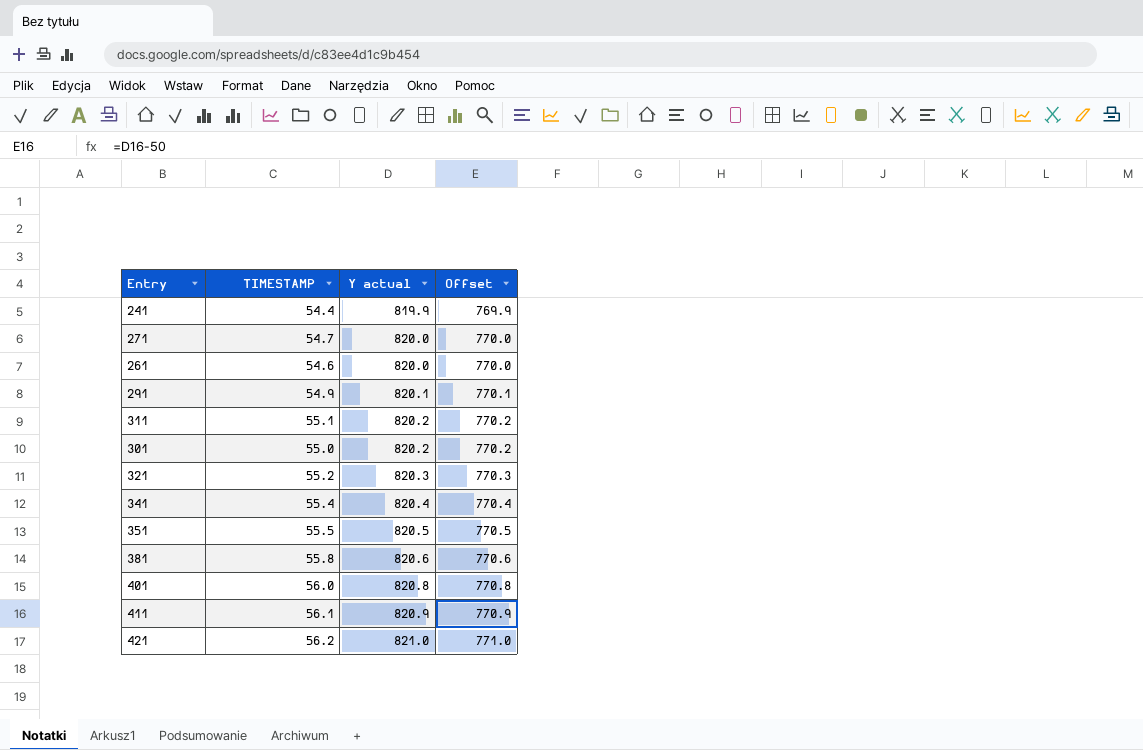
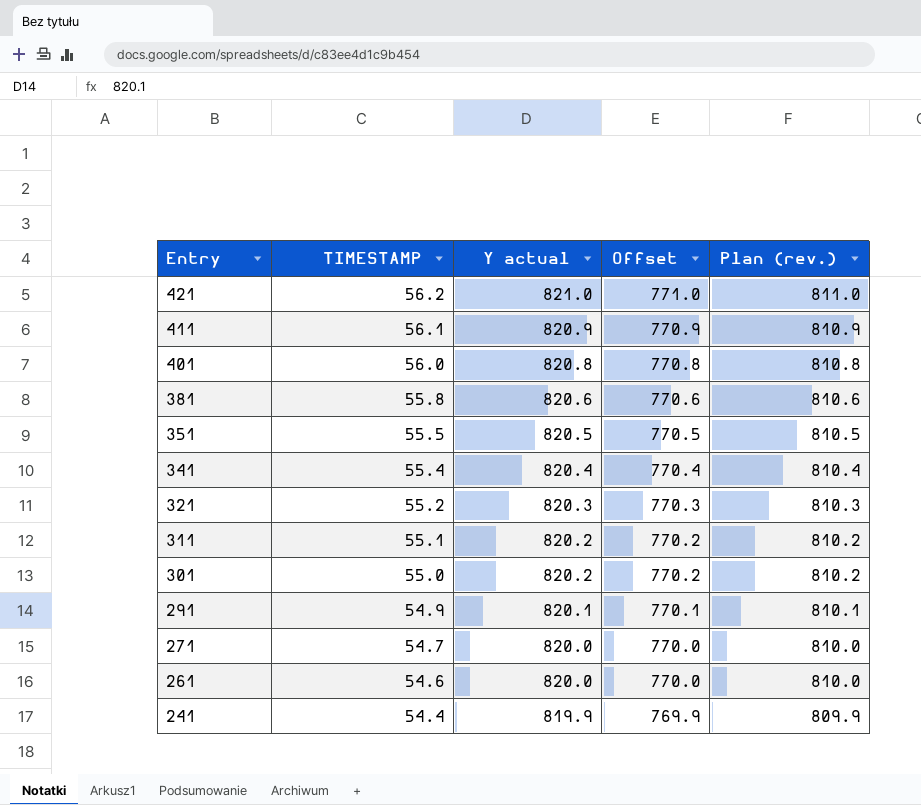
row order: Y actual ascending -> Entry descending
column Plan (rev.) | formula: none -> [Y actual] - 10

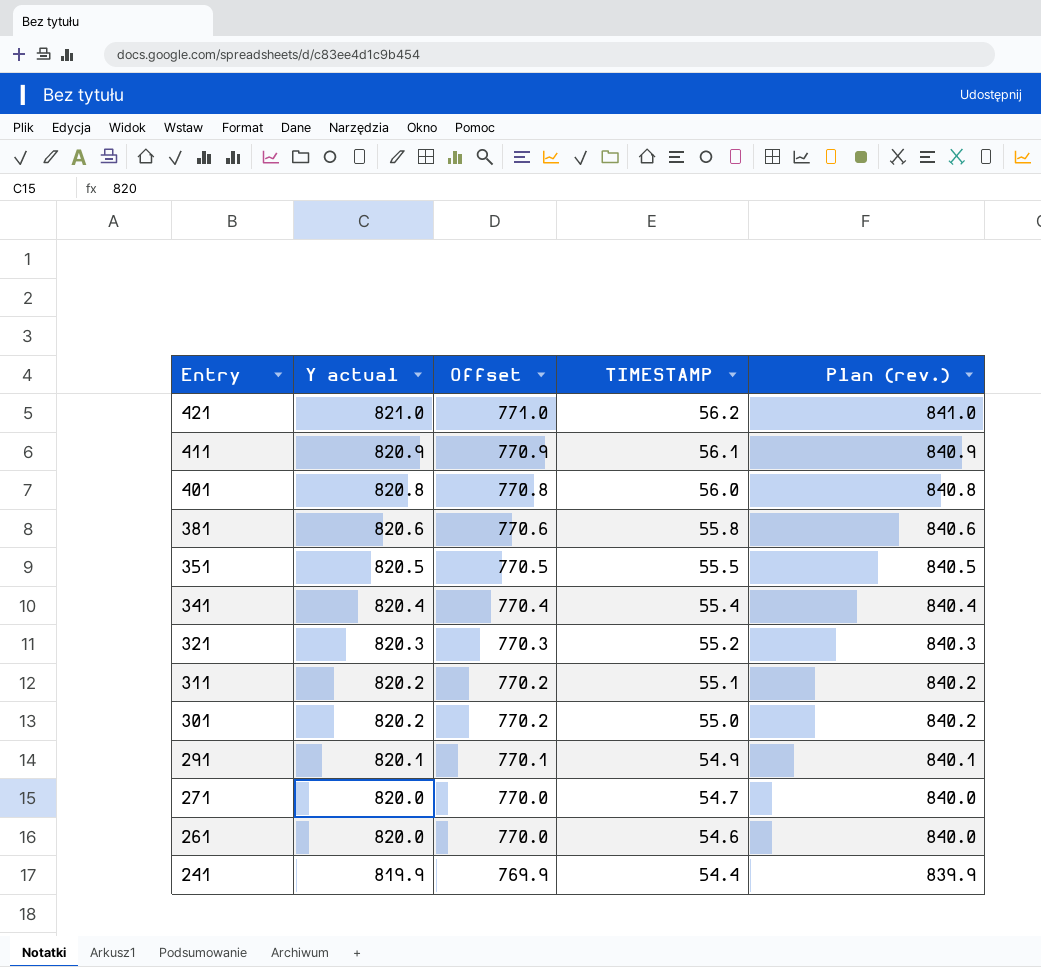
column TIMESTAMP | position: 2 -> 4
column Plan (rev.) | formula: [Y actual] - 10 -> [Y actual] + 20

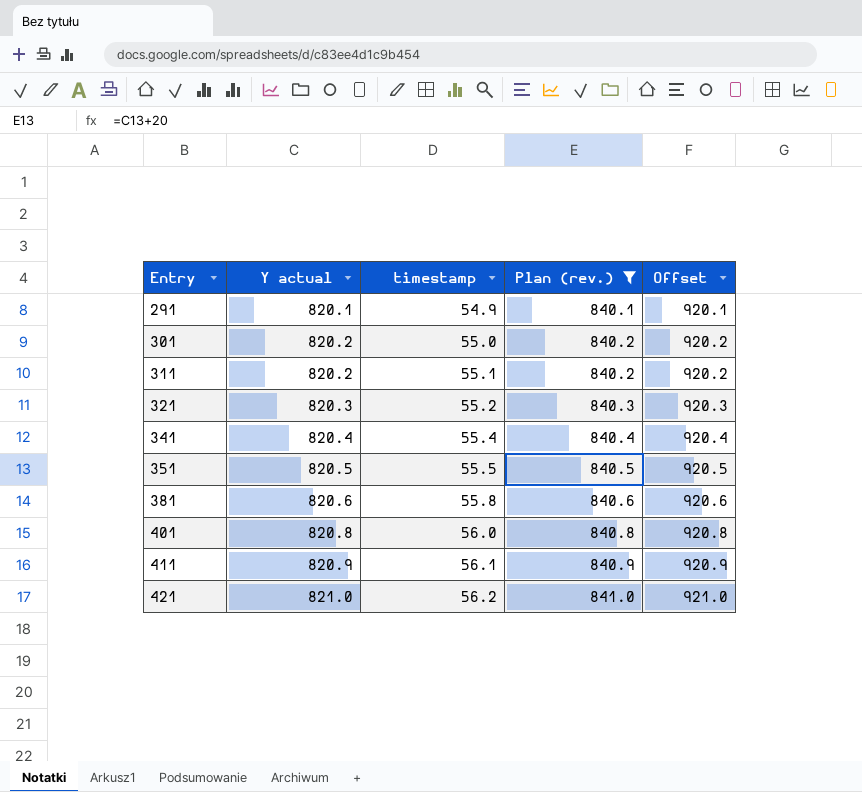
filter: none -> Plan (rev.) >= 840.1
row order: Entry descending -> Entry ascending
column name: TIMESTAMP -> timestamp
column Offset | formula: [Y actual] - 50 -> [Y actual] + 100
column Offset | position: 3 -> 5

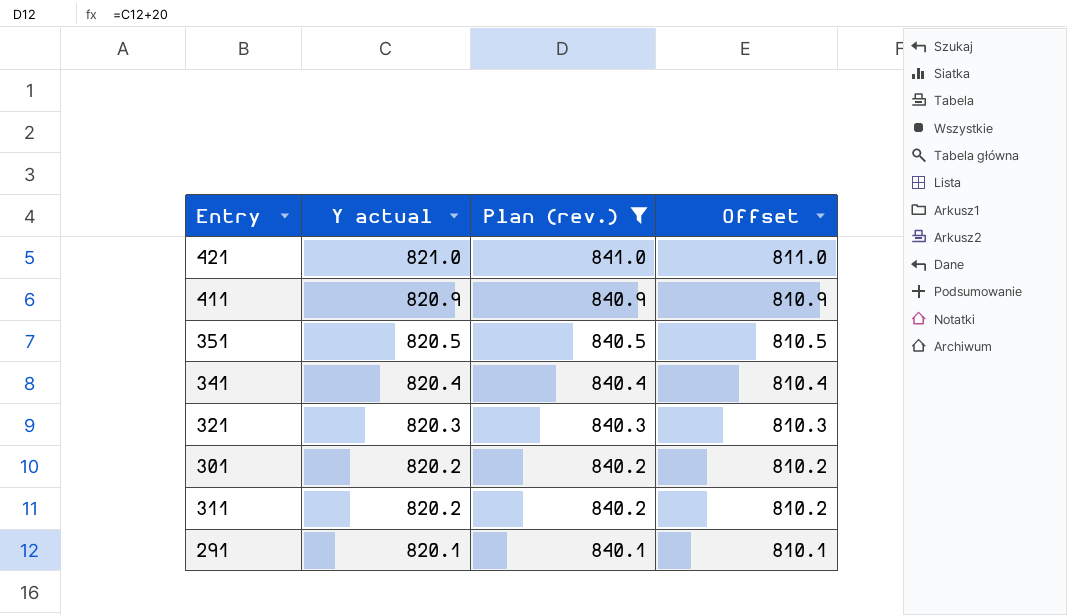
row order: Entry ascending -> Y actual descending
column timestamp | position: 3 -> none
column Offset | formula: [Y actual] + 100 -> [Y actual] - 10
row 381: 820.6 | 55.8 | 840.6 | 920.6 -> none
row 401: 820.8 | 56.0 | 840.8 | 920.8 -> none

